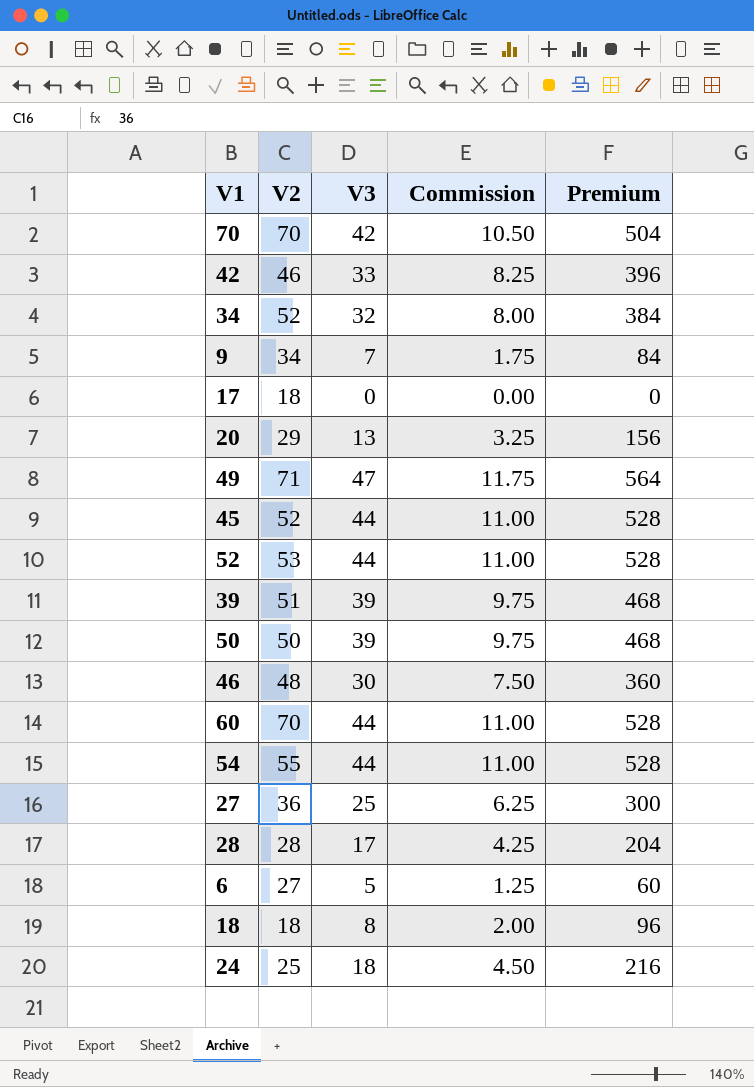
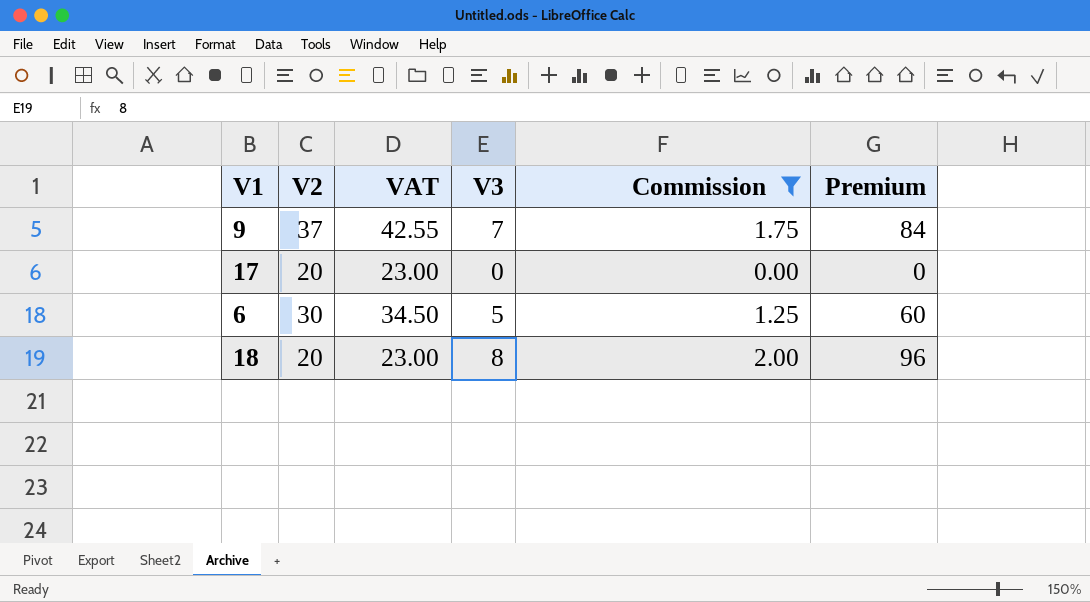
filter: none -> Commission <= 2.00
column VAT | formula: none -> [V2] * 1.15
9 | V2: 34 -> 37
17 | V2: 18 -> 20
6 | V2: 27 -> 30
18 | V2: 18 -> 20

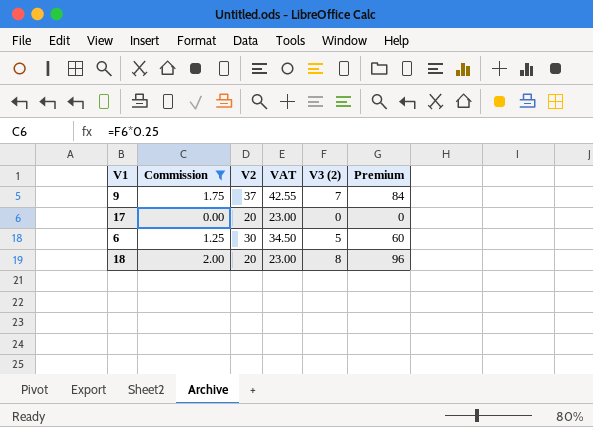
column Commission | position: 5 -> 2
column name: V3 -> V3 (2)

